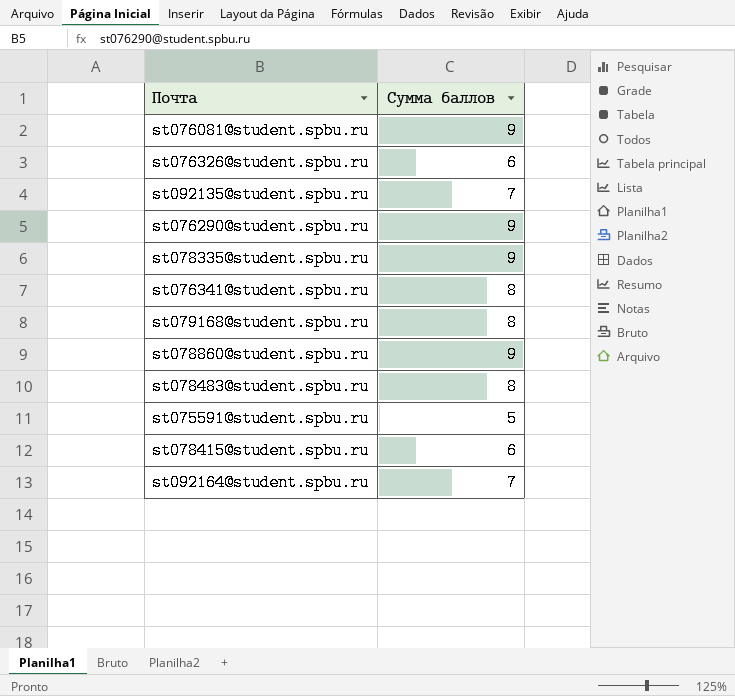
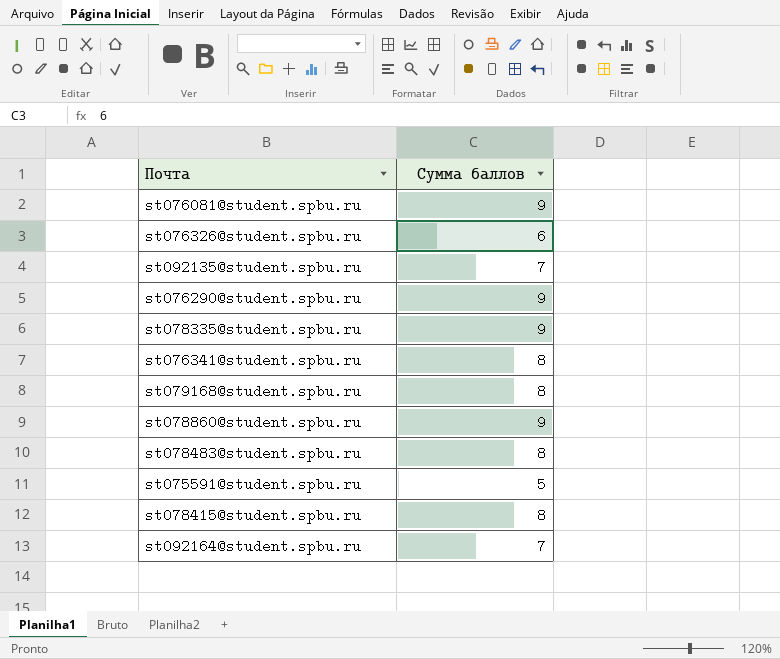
st078415@student.spbu.ru | Сумма баллов: 6 -> 8

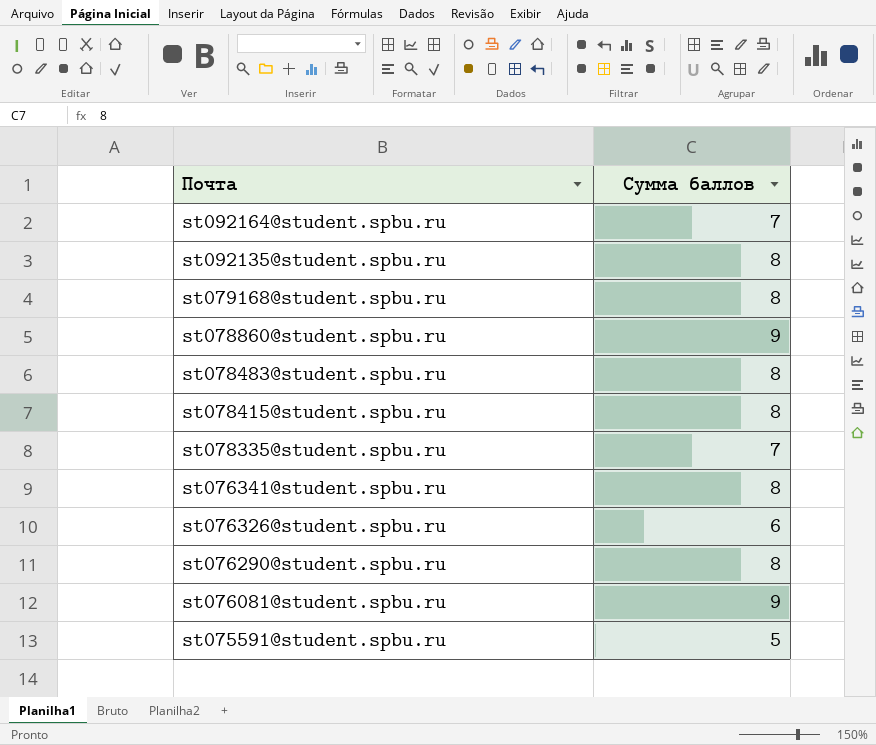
row order: none -> Почта descending
st092135@student.spbu.ru | Сумма баллов: 7 -> 8
st078335@student.spbu.ru | Сумма баллов: 9 -> 7
st076290@student.spbu.ru | Сумма баллов: 9 -> 8

